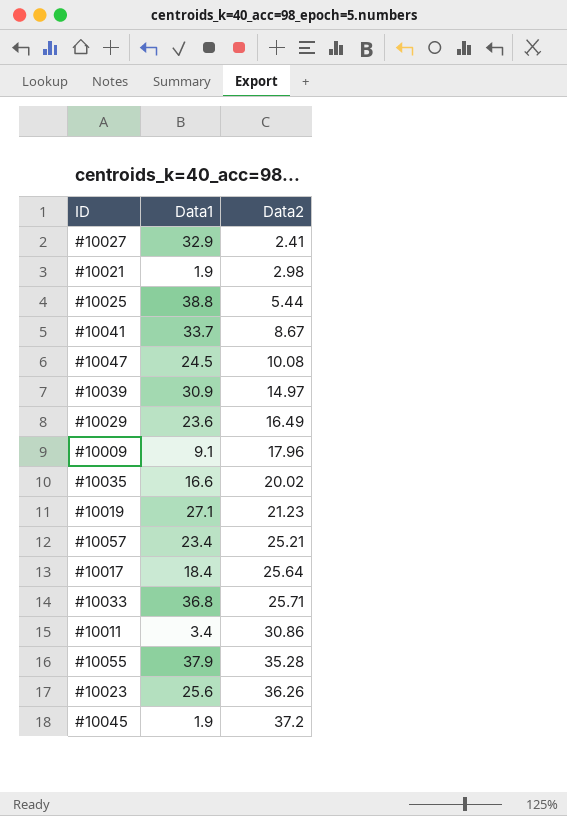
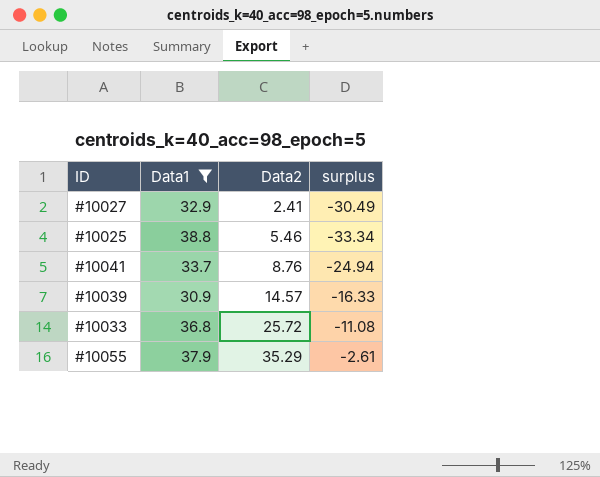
filter: none -> Data1 >= 30.9
column surplus | formula: none -> [Data2] - [Data1]
#10025 | Data2: 5.44 -> 5.46
#10041 | Data2: 8.67 -> 8.76
#10039 | Data2: 14.97 -> 14.57
#10033 | Data2: 25.71 -> 25.72
#10055 | Data2: 35.28 -> 35.29

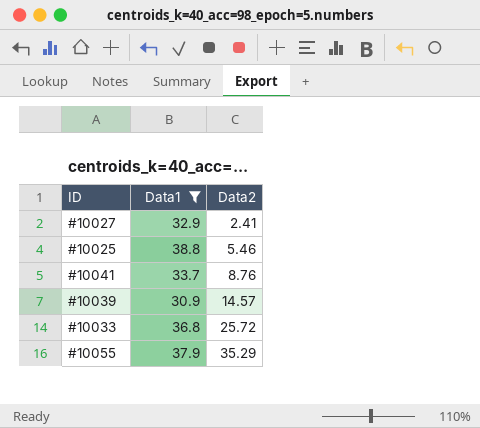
column surplus | formula: [Data2] - [Data1] -> none

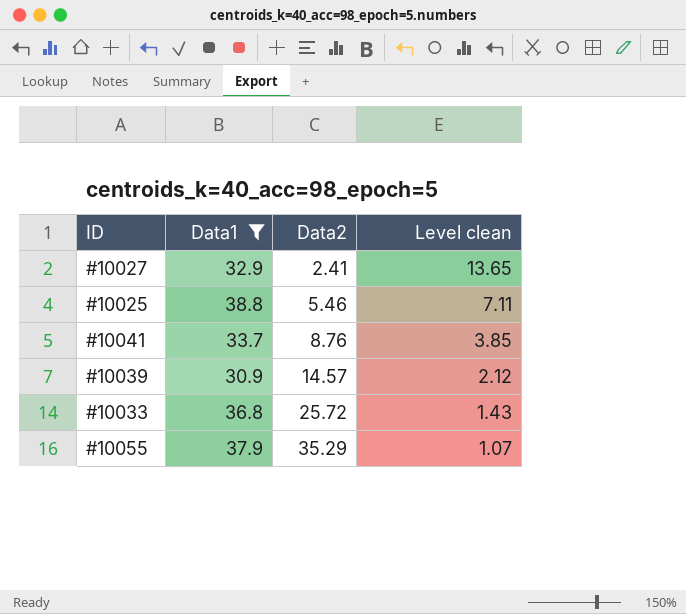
column Level clean | formula: none -> [Data1] / [Data2]

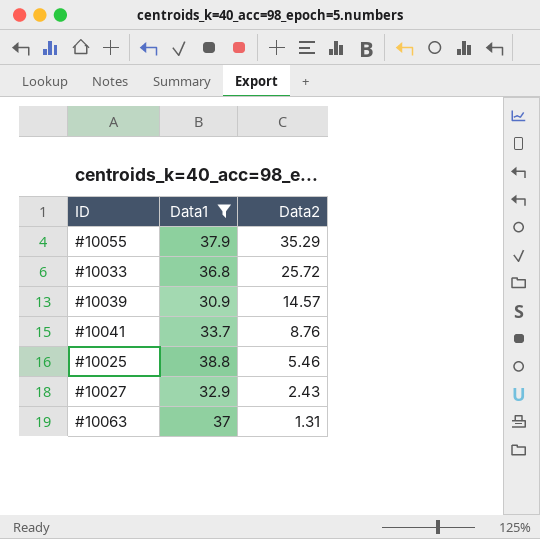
row order: Data2 ascending -> Data2 descending
column Level clean | formula: [Data1] / [Data2] -> none
#10027 | Data2: 2.41 -> 2.43
row #10063: none -> 37 | 1.31

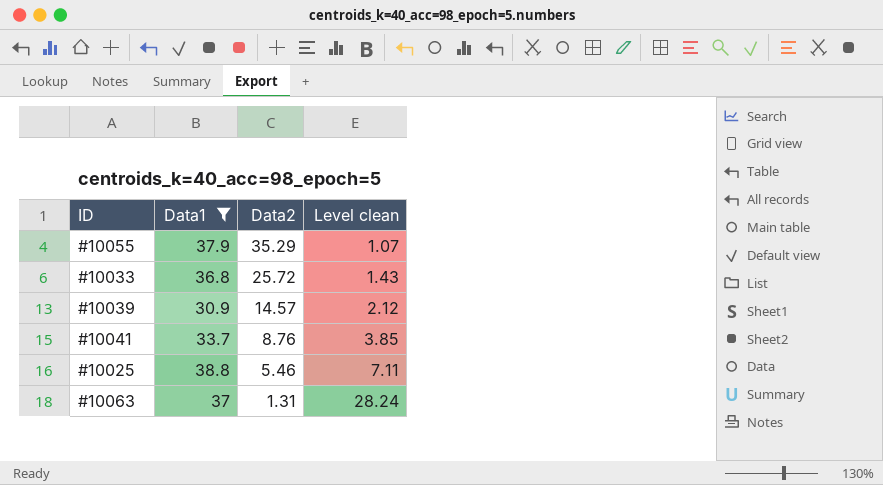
column Level clean | formula: none -> [Data1] / [Data2]
row #10027: 32.9 | 2.43 -> none

